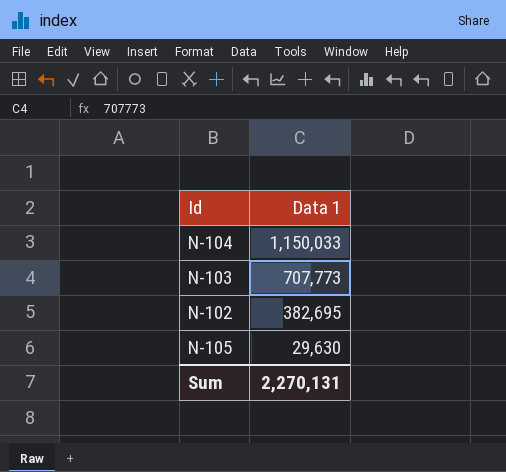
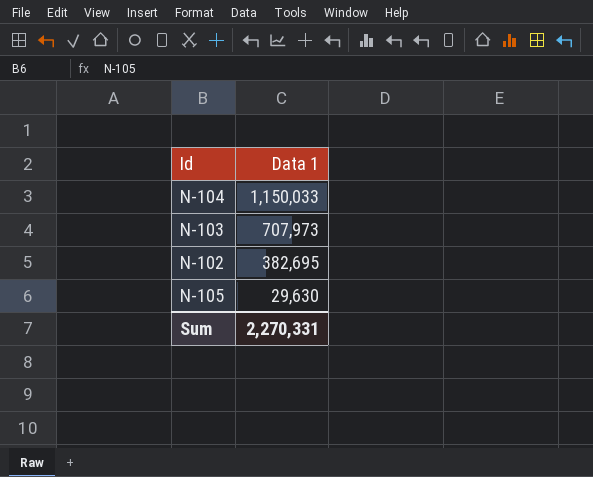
N-103 | Data 1: 707,773 -> 707,973
Sum | Data 1: 2,270,131 -> 2,270,331

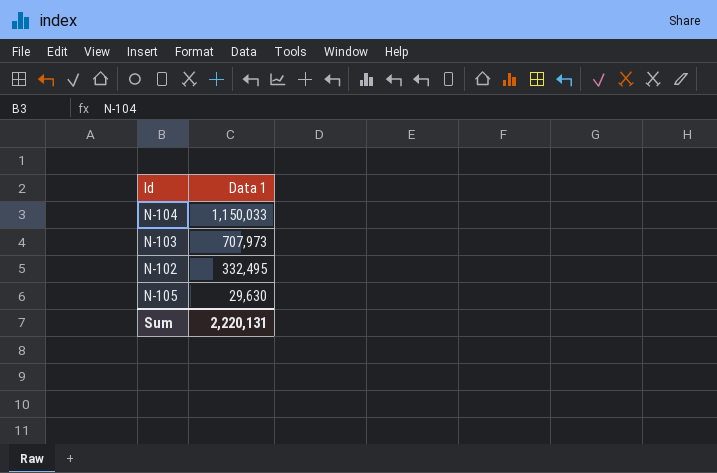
N-102 | Data 1: 382,695 -> 332,495
Sum | Data 1: 2,270,331 -> 2,220,131

